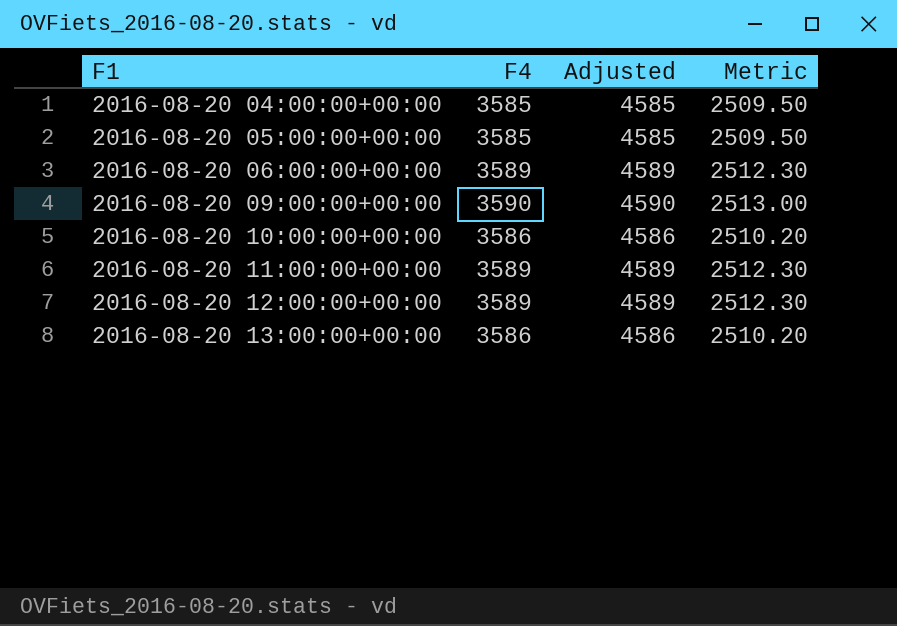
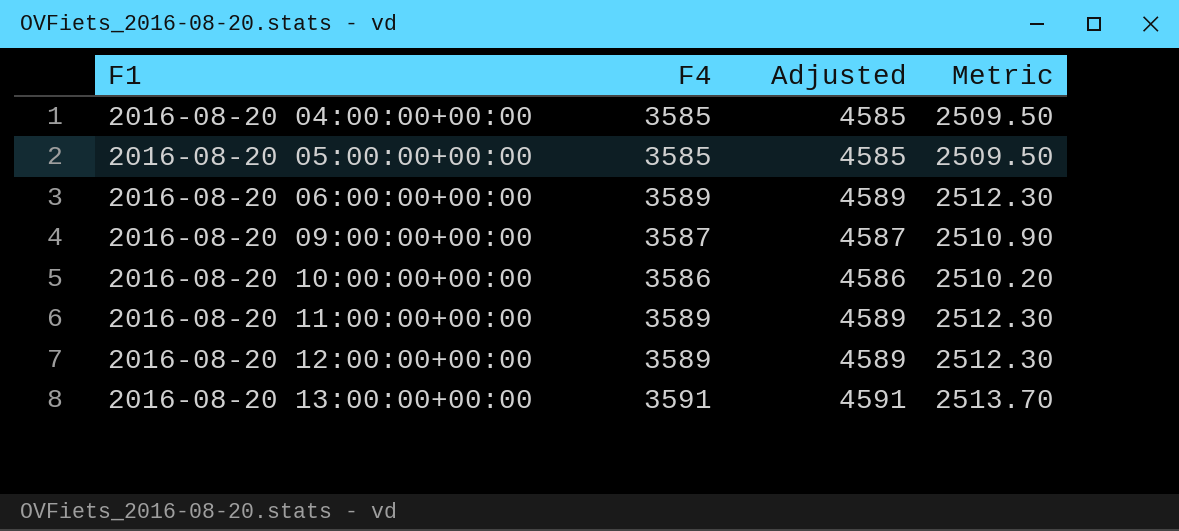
2016-08-20 09:00:00+00:00 | F4: 3590 -> 3587
2016-08-20 09:00:00+00:00 | Adjusted: 4590 -> 4587
2016-08-20 09:00:00+00:00 | Metric: 2513.00 -> 2510.90
2016-08-20 13:00:00+00:00 | F4: 3586 -> 3591
2016-08-20 13:00:00+00:00 | Adjusted: 4586 -> 4591
2016-08-20 13:00:00+00:00 | Metric: 2510.20 -> 2513.70

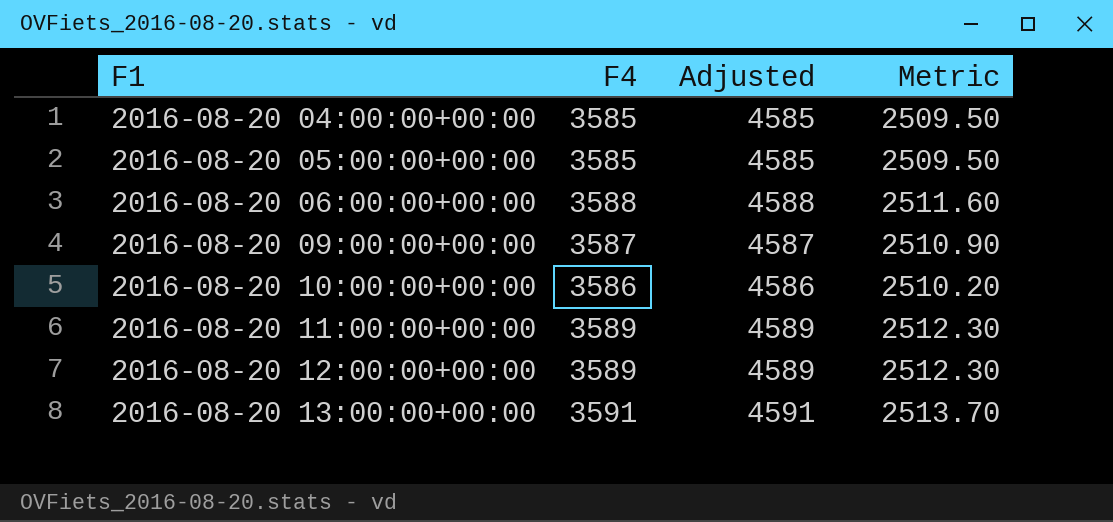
2016-08-20 06:00:00+00:00 | F4: 3589 -> 3588
2016-08-20 06:00:00+00:00 | Adjusted: 4589 -> 4588
2016-08-20 06:00:00+00:00 | Metric: 2512.30 -> 2511.60

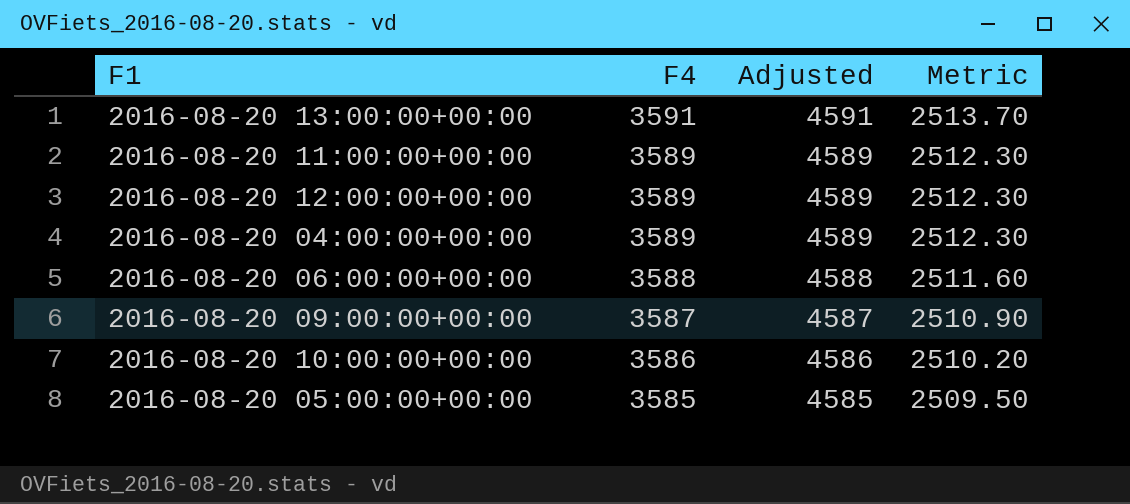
row order: F1 ascending -> F4 descending
2016-08-20 04:00:00+00:00 | F4: 3585 -> 3589
2016-08-20 04:00:00+00:00 | Adjusted: 4585 -> 4589
2016-08-20 04:00:00+00:00 | Metric: 2509.50 -> 2512.30

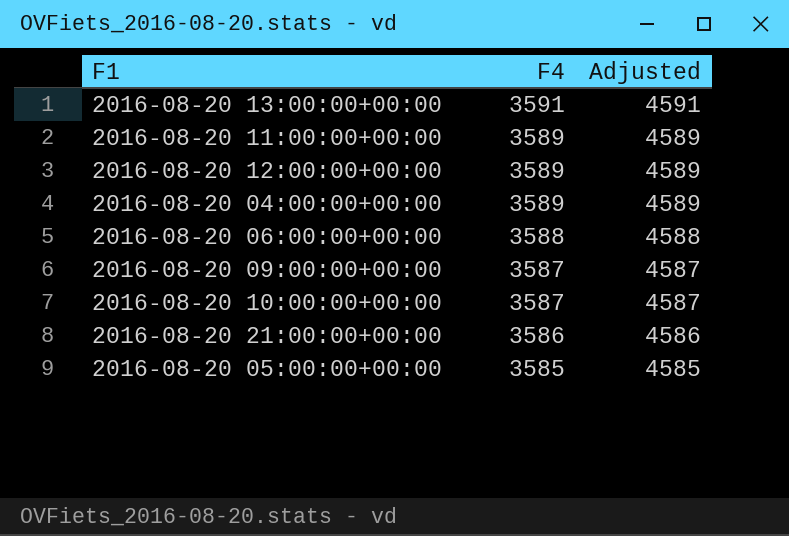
column Metric | formula: [F4] * 0.7 -> none
2016-08-20 10:00:00+00:00 | F4: 3586 -> 3587
2016-08-20 10:00:00+00:00 | Adjusted: 4586 -> 4587
row 2016-08-20 21:00:00+00:00: none -> 3586 | 4586

